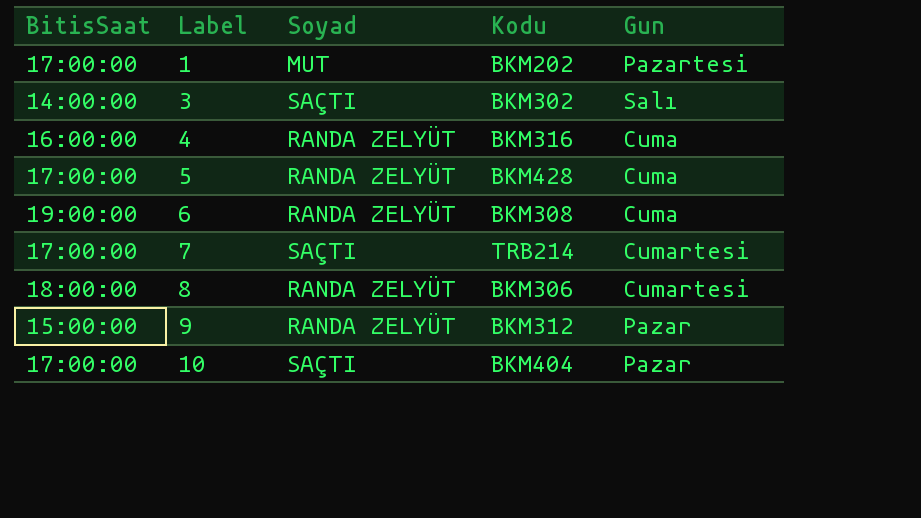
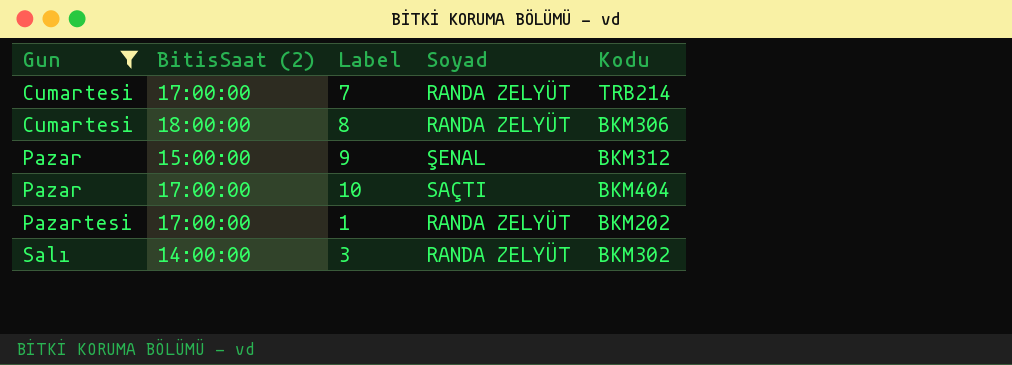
filter: none -> Gun != Cuma
row order: Label ascending -> Gun ascending
column Gun | position: 5 -> 1
column name: BitisSaat -> BitisSaat (2)
7 | Soyad: SAÇTI -> RANDA ZELYÜT
9 | Soyad: RANDA ZELYÜT -> ŞENAL
1 | Soyad: MUT -> RANDA ZELYÜT
3 | Soyad: SAÇTI -> RANDA ZELYÜT

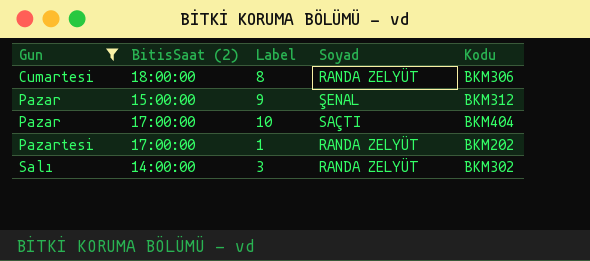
row 7: Cumartesi | 17:00:00 | RANDA ZELYÜT | TRB214 -> none

